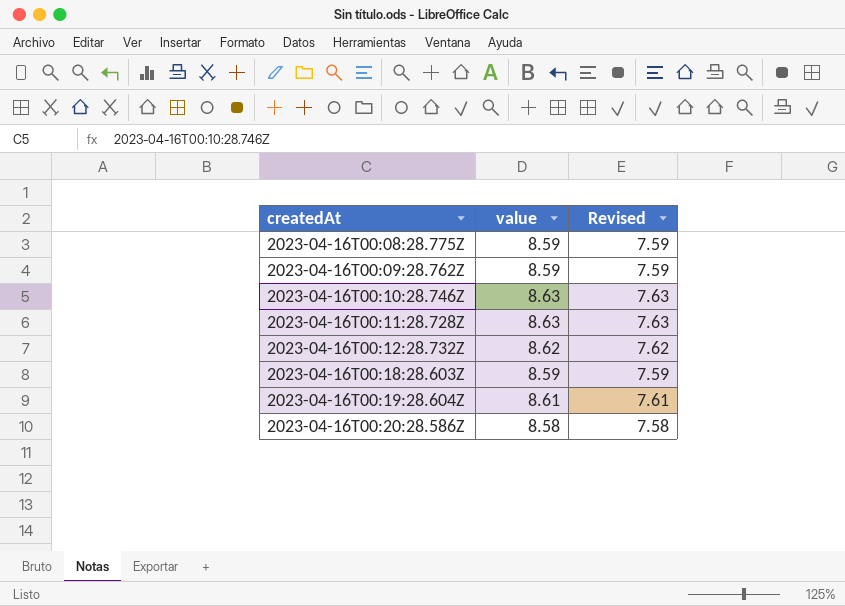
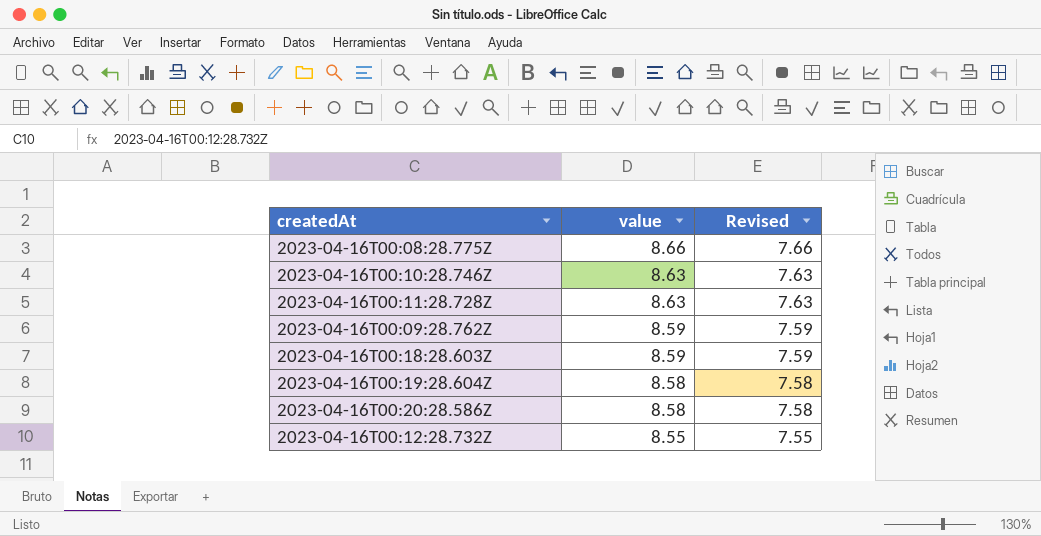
row order: createdAt ascending -> value descending
2023-04-16T00:08:28.775Z | value: 8.59 -> 8.66
2023-04-16T00:08:28.775Z | Revised: 7.59 -> 7.66
2023-04-16T00:19:28.604Z | value: 8.61 -> 8.58
2023-04-16T00:19:28.604Z | Revised: 7.61 -> 7.58
2023-04-16T00:12:28.732Z | value: 8.62 -> 8.55
2023-04-16T00:12:28.732Z | Revised: 7.62 -> 7.55

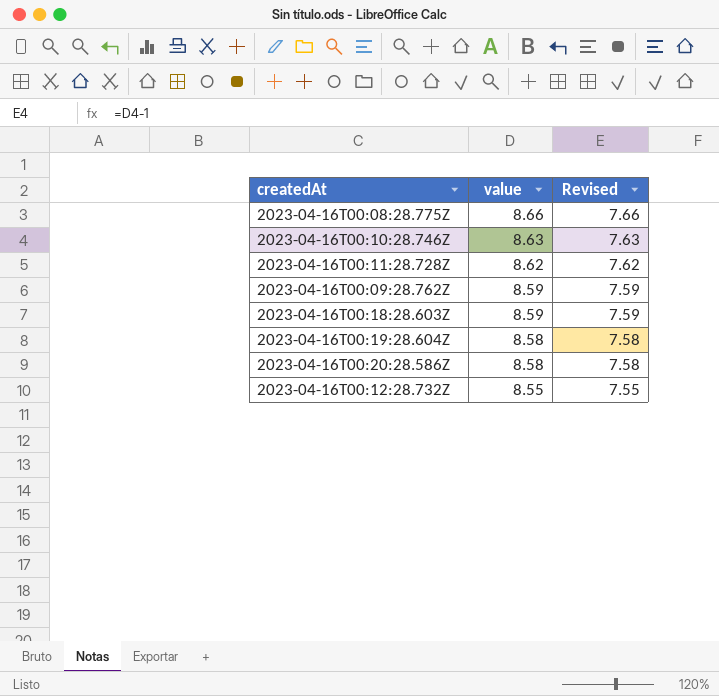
2023-04-16T00:11:28.728Z | value: 8.63 -> 8.62
2023-04-16T00:11:28.728Z | Revised: 7.63 -> 7.62

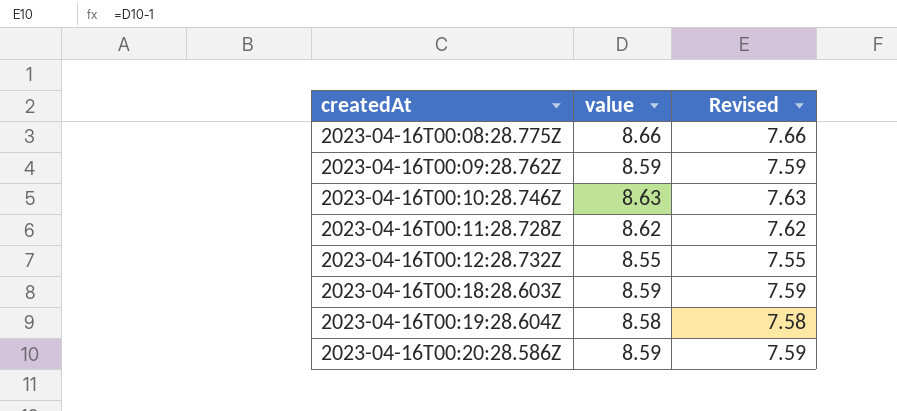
row order: value descending -> createdAt ascending
2023-04-16T00:20:28.586Z | value: 8.58 -> 8.59
2023-04-16T00:20:28.586Z | Revised: 7.58 -> 7.59

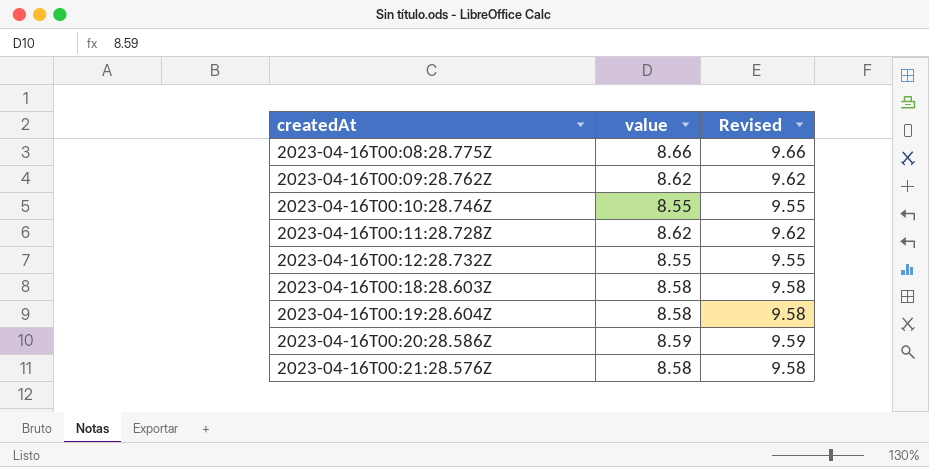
column Revised | formula: [value] - 1 -> [value] + 1
2023-04-16T00:09:28.762Z | value: 8.59 -> 8.62
2023-04-16T00:10:28.746Z | value: 8.63 -> 8.55
2023-04-16T00:18:28.603Z | value: 8.59 -> 8.58
row 2023-04-16T00:21:28.576Z: none -> 8.58 | 9.58

